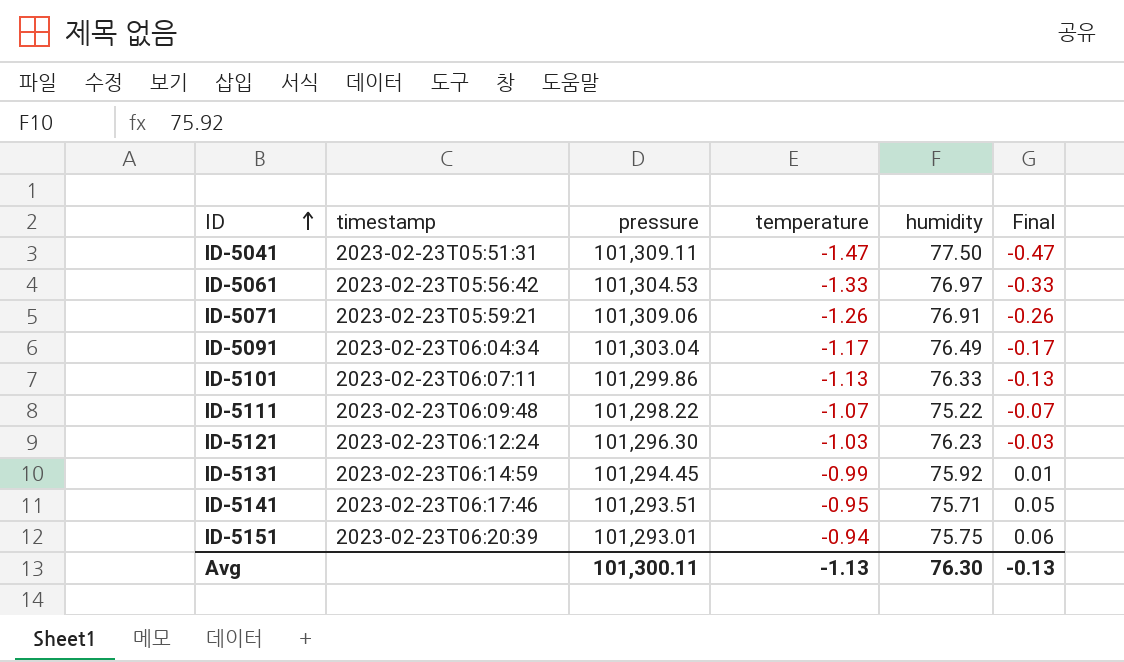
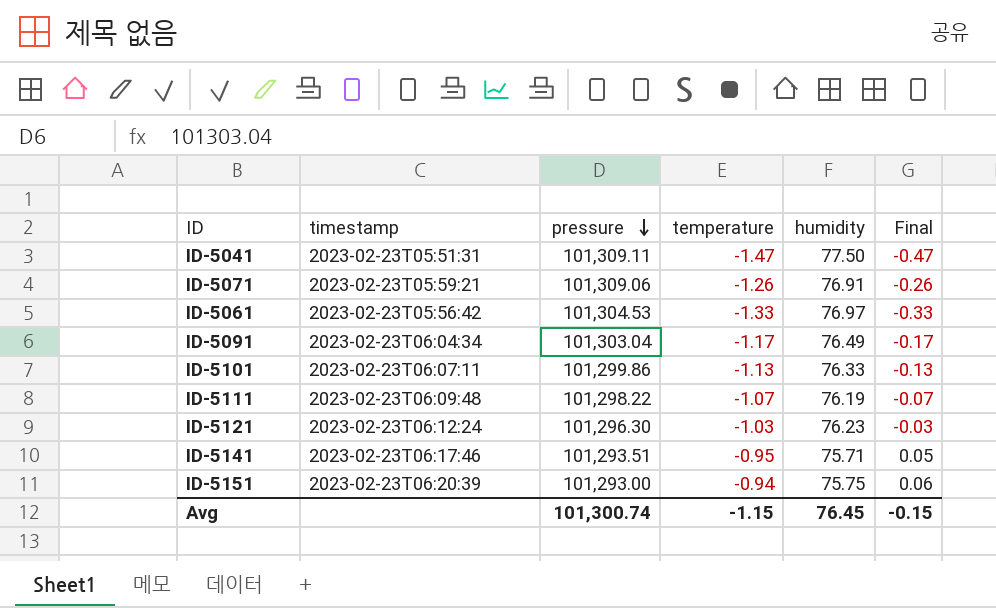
row order: ID ascending -> pressure descending
row ID-5131: 2023-02-23T06:14:59 | 101,294.45 | -0.99 | 75.92 | 0.01 -> none
ID-5111 | humidity: 75.22 -> 76.19
ID-5151 | pressure: 101,293.01 -> 101,293.00
Avg | pressure: 101,300.11 -> 101,300.74
Avg | temperature: -1.13 -> -1.15
Avg | humidity: 76.30 -> 76.45
Avg | Final: -0.13 -> -0.15

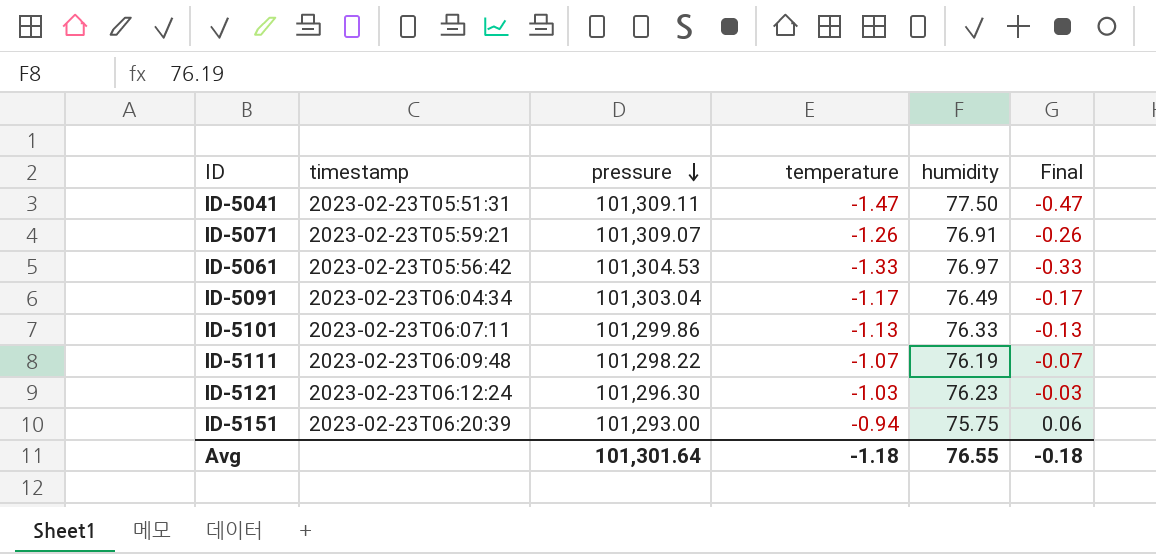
row ID-5141: 2023-02-23T06:17:46 | 101,293.51 | -0.95 | 75.71 | 0.05 -> none
ID-5071 | pressure: 101,309.06 -> 101,309.07
Avg | pressure: 101,300.74 -> 101,301.64
Avg | temperature: -1.15 -> -1.18
Avg | humidity: 76.45 -> 76.55
Avg | Final: -0.15 -> -0.18

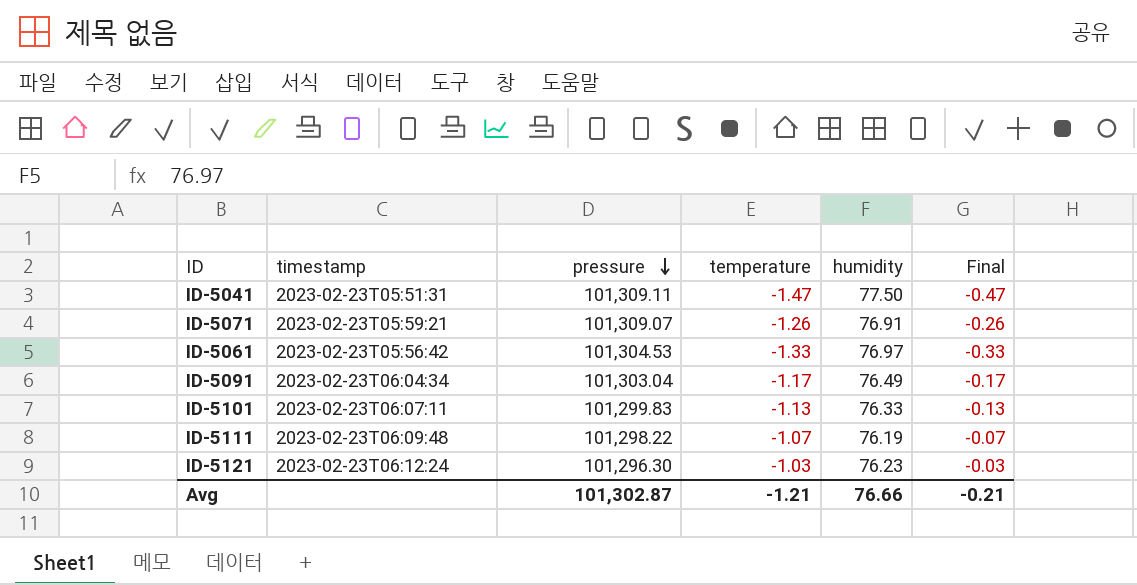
row ID-5151: 2023-02-23T06:20:39 | 101,293.00 | -0.94 | 75.75 | 0.06 -> none
ID-5101 | pressure: 101,299.86 -> 101,299.83
Avg | pressure: 101,301.64 -> 101,302.87
Avg | temperature: -1.18 -> -1.21
Avg | humidity: 76.55 -> 76.66
Avg | Final: -0.18 -> -0.21

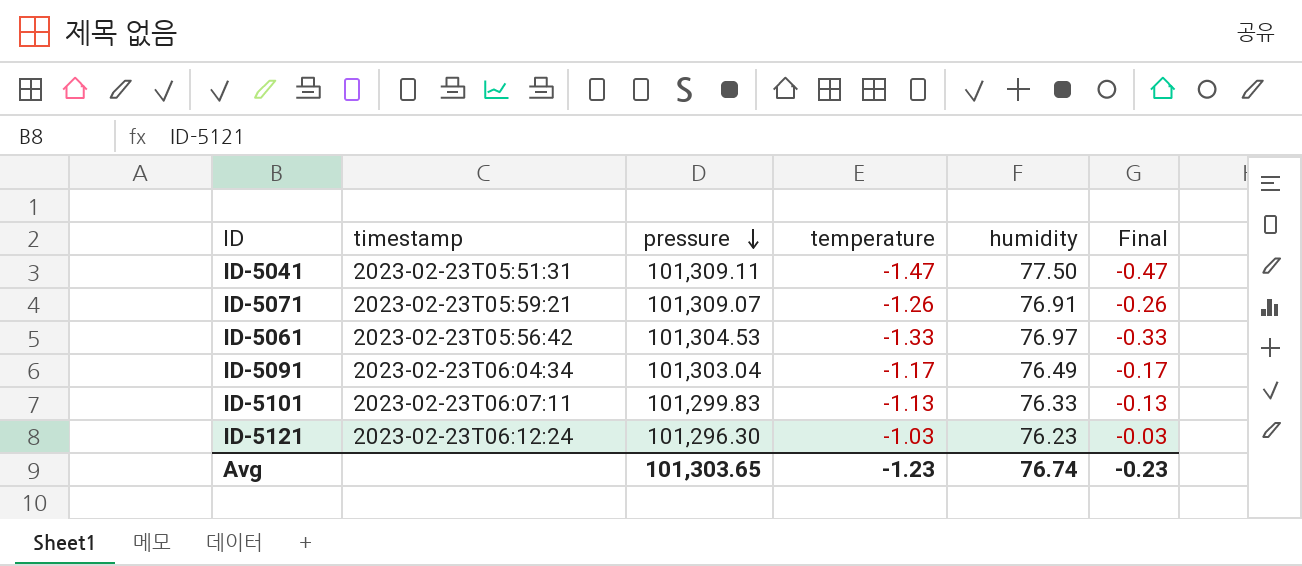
row ID-5111: 2023-02-23T06:09:48 | 101,298.22 | -1.07 | 76.19 | -0.07 -> none
Avg | pressure: 101,302.87 -> 101,303.65
Avg | temperature: -1.21 -> -1.23
Avg | humidity: 76.66 -> 76.74
Avg | Final: -0.21 -> -0.23

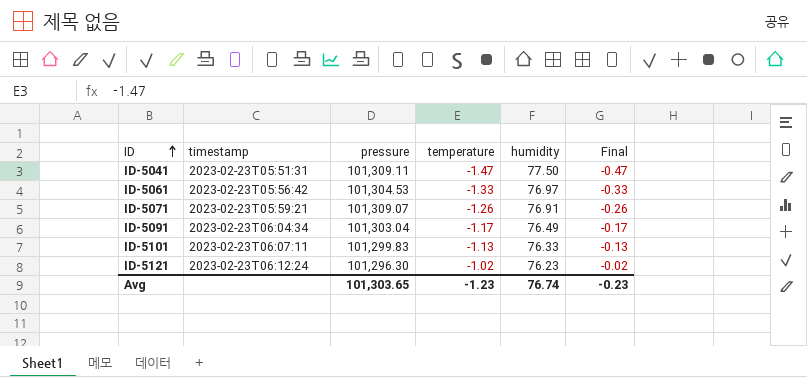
row order: pressure descending -> ID ascending
ID-5121 | temperature: -1.03 -> -1.02
ID-5121 | Final: -0.03 -> -0.02

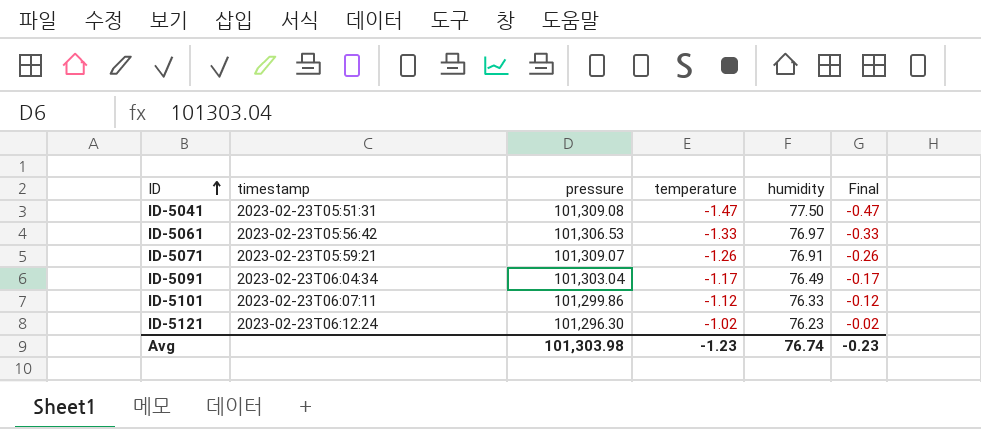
ID-5041 | pressure: 101,309.11 -> 101,309.08
ID-5061 | pressure: 101,304.53 -> 101,306.53
ID-5101 | pressure: 101,299.83 -> 101,299.86
ID-5101 | temperature: -1.13 -> -1.12
ID-5101 | Final: -0.13 -> -0.12
Avg | pressure: 101,303.65 -> 101,303.98

